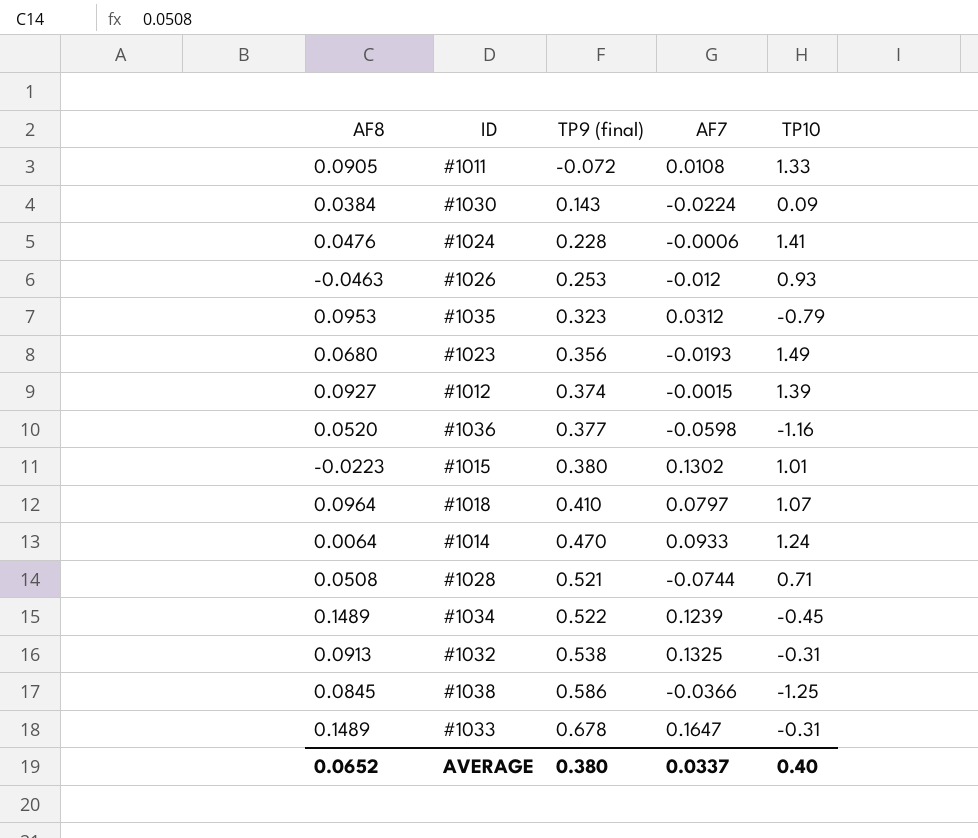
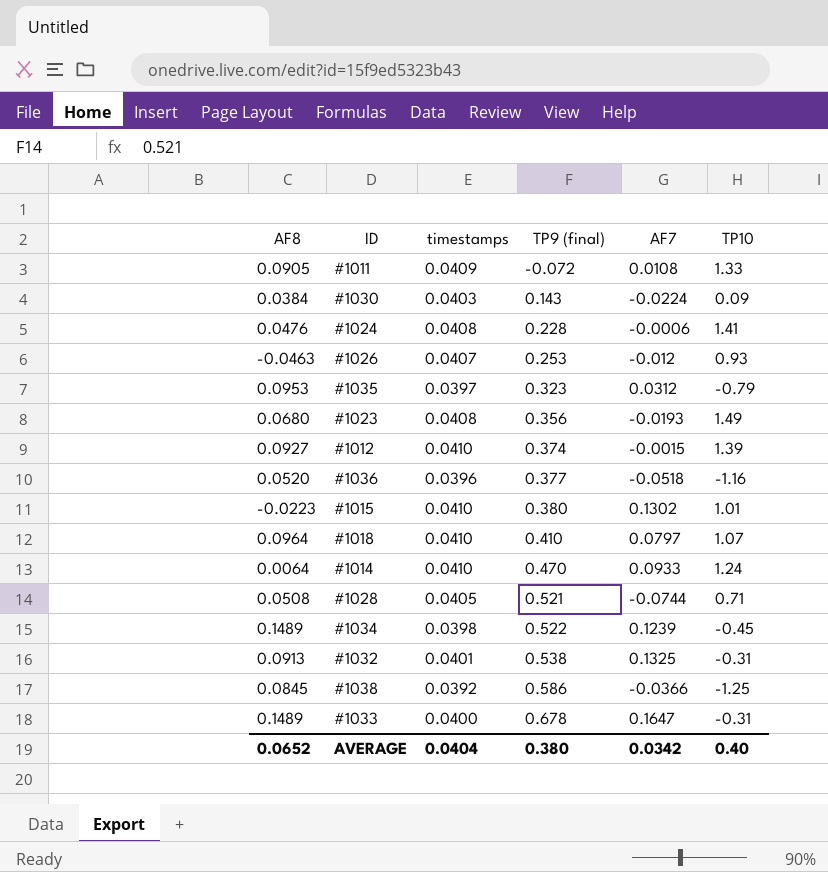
column timestamps | position: none -> 3
#1036 | AF7: -0.0598 -> -0.0518
AVERAGE | AF7: 0.0337 -> 0.0342

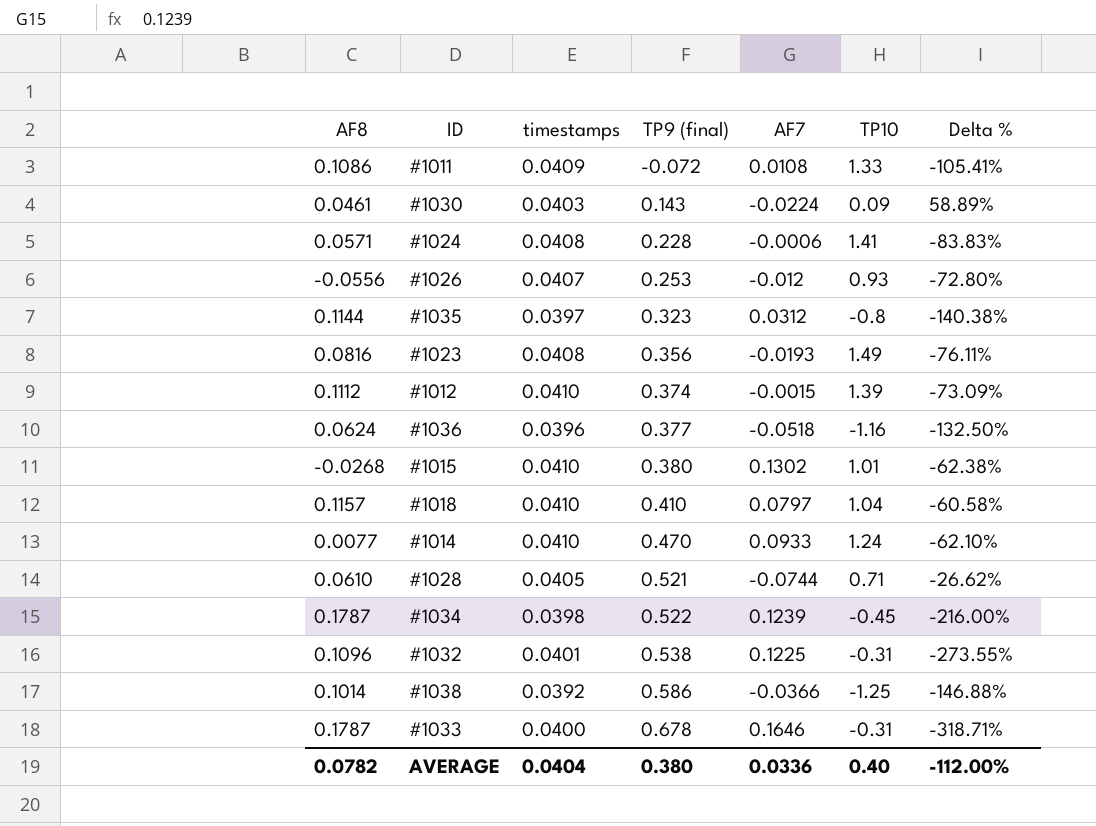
column Delta % | formula: none -> ([TP9 (final)] - [TP10]) / [TP10]
#1011 | AF8: 0.0905 -> 0.1086
#1030 | AF8: 0.0384 -> 0.0461
#1024 | AF8: 0.0476 -> 0.0571
#1026 | AF8: -0.0463 -> -0.0556
#1035 | AF8: 0.0953 -> 0.1144
#1035 | TP10: -0.79 -> -0.8
#1023 | AF8: 0.0680 -> 0.0816
#1012 | AF8: 0.0927 -> 0.1112
#1036 | AF8: 0.0520 -> 0.0624
#1015 | AF8: -0.0223 -> -0.0268
#1018 | AF8: 0.0964 -> 0.1157
#1018 | TP10: 1.07 -> 1.04
#1014 | AF8: 0.0064 -> 0.0077
#1028 | AF8: 0.0508 -> 0.0610
#1034 | AF8: 0.1489 -> 0.1787
#1032 | AF8: 0.0913 -> 0.1096
#1032 | AF7: 0.1325 -> 0.1225
#1038 | AF8: 0.0845 -> 0.1014
#1033 | AF8: 0.1489 -> 0.1787
#1033 | AF7: 0.1647 -> 0.1646
AVERAGE | AF8: 0.0652 -> 0.0782
AVERAGE | AF7: 0.0342 -> 0.0336

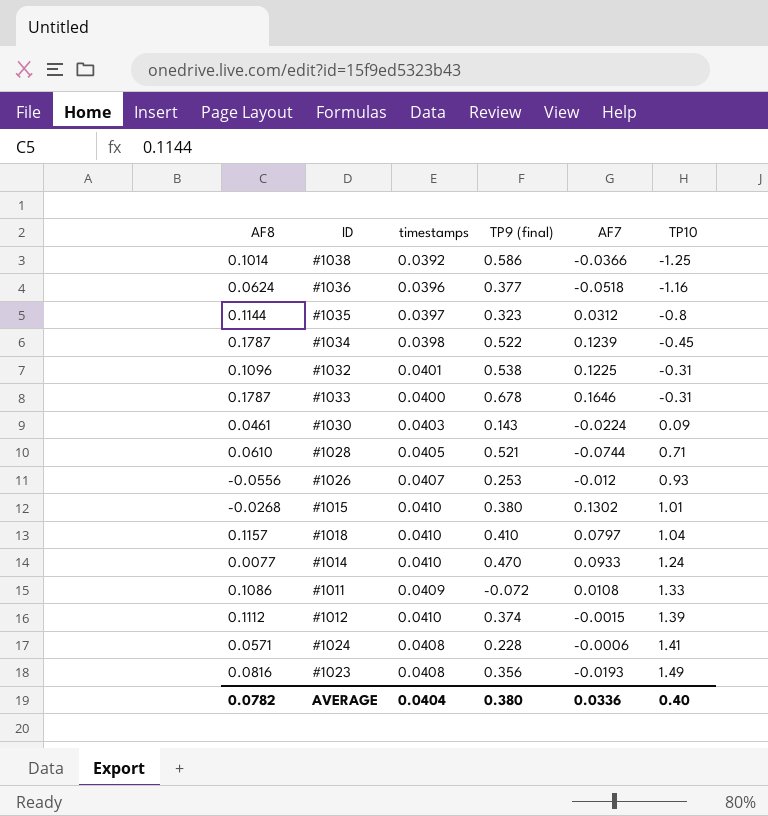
row order: TP9 (final) ascending -> TP10 ascending
column Delta % | formula: ([TP9 (final)] - [TP10]) / [TP10] -> none

